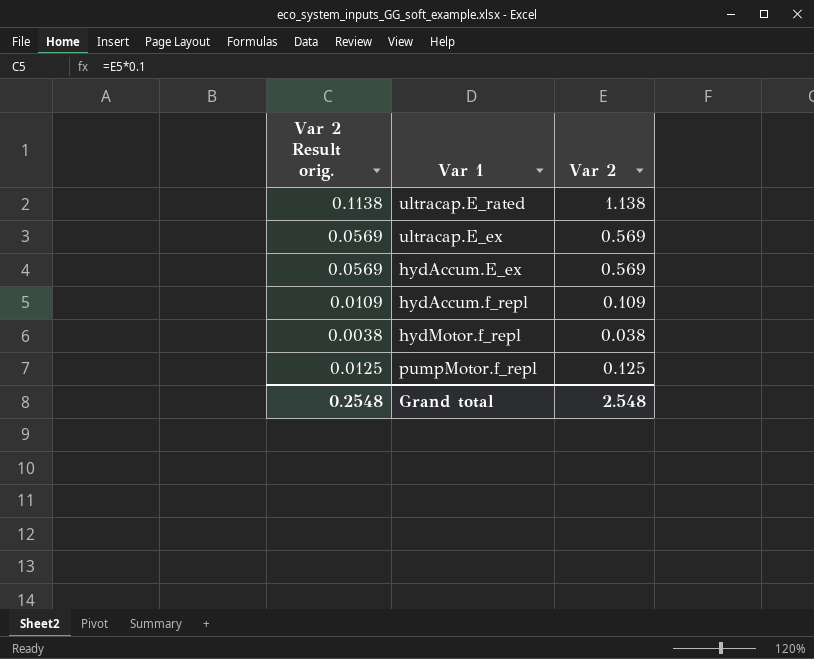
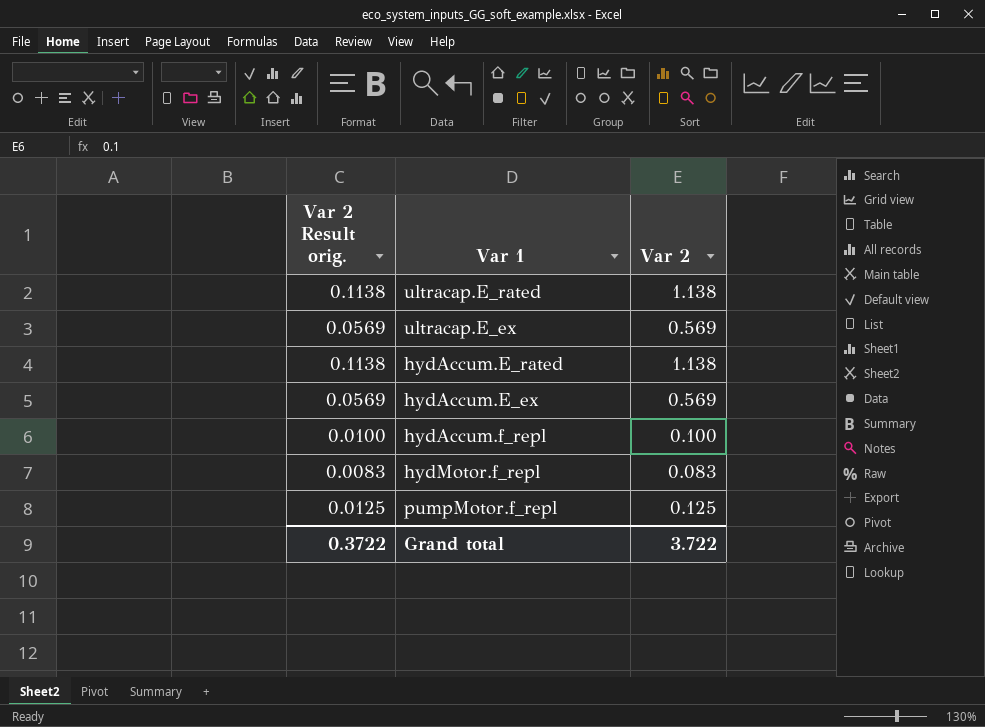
row hydAccum.E_rated: none -> 0.1138 | 1.138
hydAccum.f_repl | Var 2 Result orig.: 0.0109 -> 0.0100
hydAccum.f_repl | Var 2: 0.109 -> 0.100
hydMotor.f_repl | Var 2 Result orig.: 0.0038 -> 0.0083
hydMotor.f_repl | Var 2: 0.038 -> 0.083
Grand total | Var 2 Result orig.: 0.2548 -> 0.3722
Grand total | Var 2: 2.548 -> 3.722

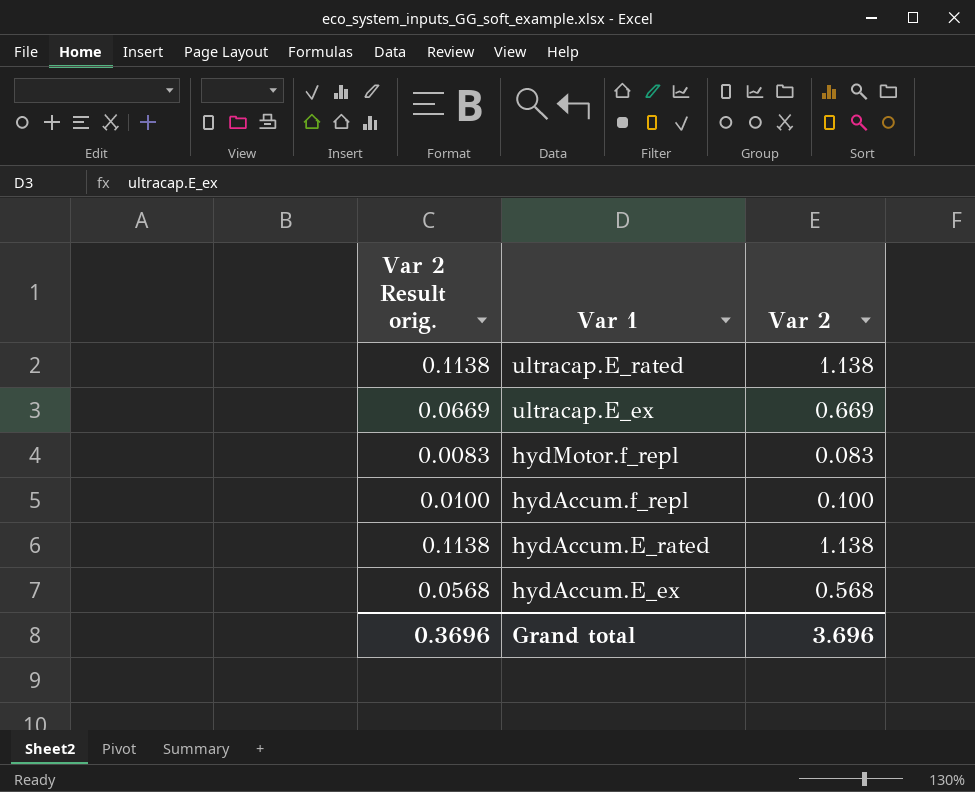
row order: none -> Var 1 descending
row pumpMotor.f_repl: 0.0125 | 0.125 -> none
ultracap.E_ex | Var 2 Result orig.: 0.0569 -> 0.0669
ultracap.E_ex | Var 2: 0.569 -> 0.669
hydAccum.E_ex | Var 2 Result orig.: 0.0569 -> 0.0568
hydAccum.E_ex | Var 2: 0.569 -> 0.568
Grand total | Var 2 Result orig.: 0.3722 -> 0.3696
Grand total | Var 2: 3.722 -> 3.696

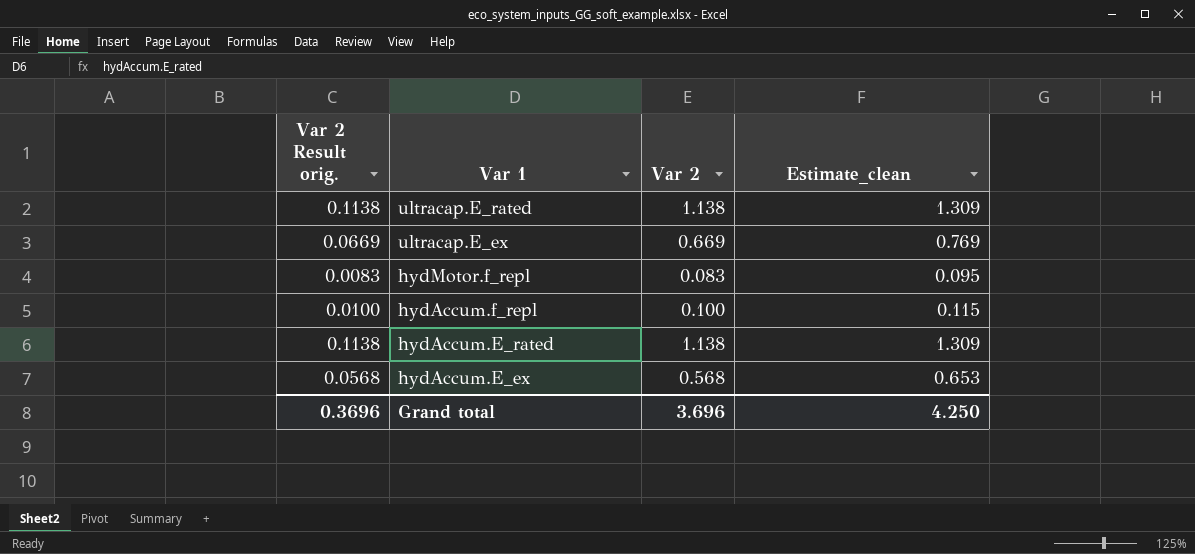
column Estimate_clean | formula: none -> [Var 2] * 1.15

